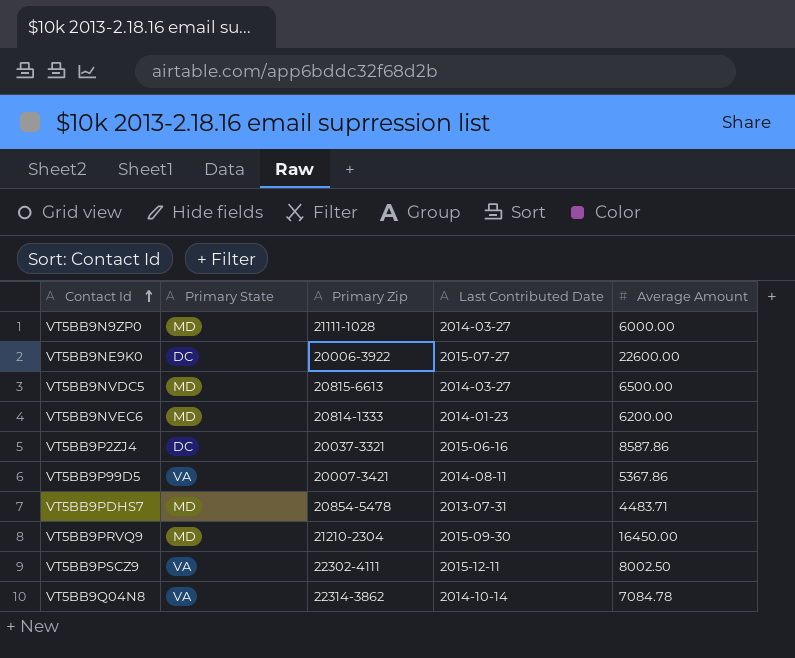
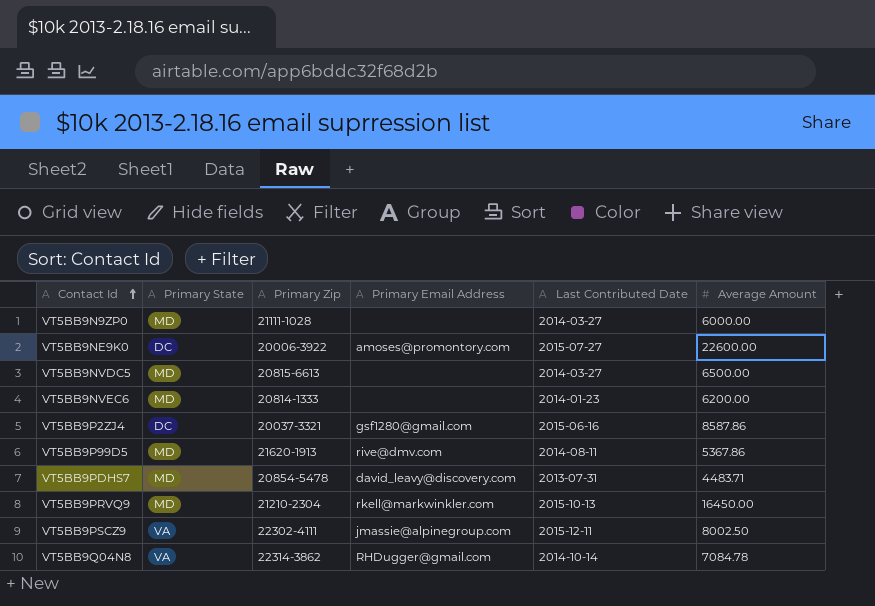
column Primary Email Address | position: none -> 4
VT5BB9P99D5 | Primary State: VA -> MD
VT5BB9P99D5 | Primary Zip: 20007-3421 -> 21620-1913
VT5BB9PRVQ9 | Last Contributed Date: 2015-09-30 -> 2015-10-13

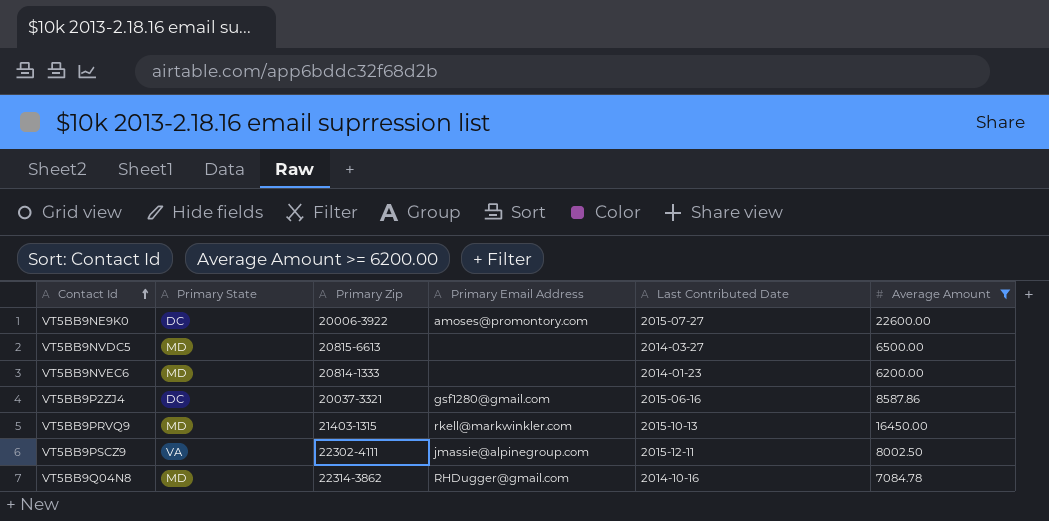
filter: none -> Average Amount >= 6200.00
VT5BB9PRVQ9 | Primary Zip: 21210-2304 -> 21403-1315
VT5BB9Q04N8 | Primary State: VA -> MD
VT5BB9Q04N8 | Last Contributed Date: 2014-10-14 -> 2014-10-16

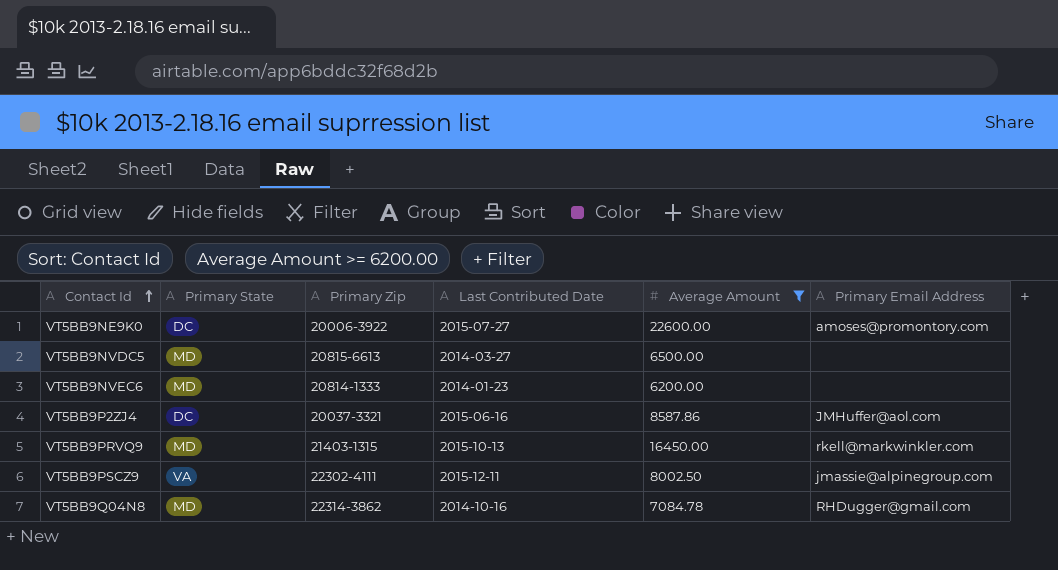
column Primary Email Address | position: 4 -> 6
VT5BB9P2ZJ4 | Primary Email Address: gsf1280@gmail.com -> JMHuffer@aol.com

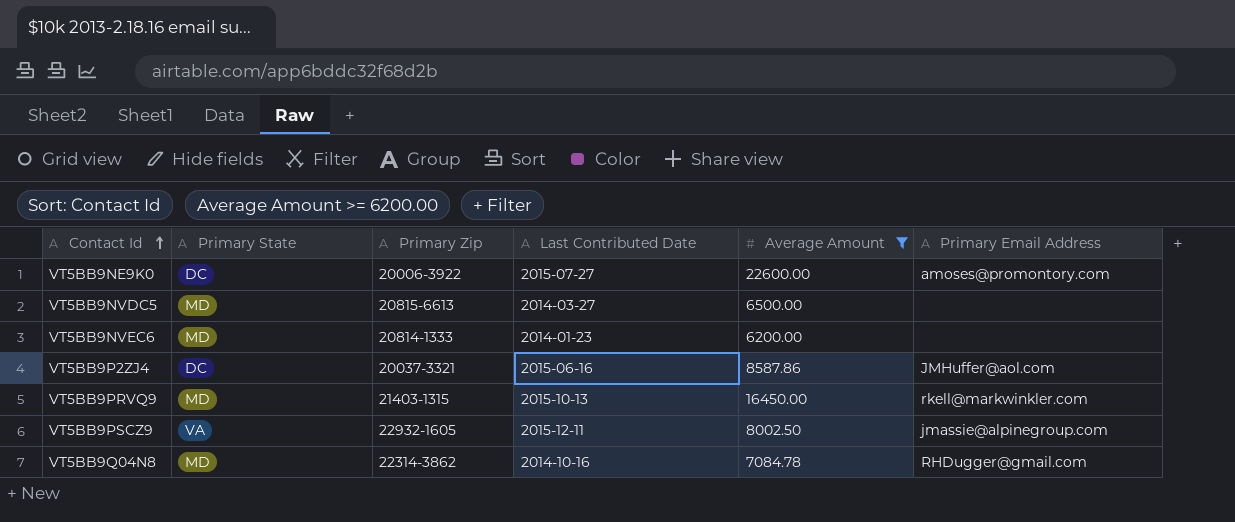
VT5BB9PSCZ9 | Primary Zip: 22302-4111 -> 22932-1605

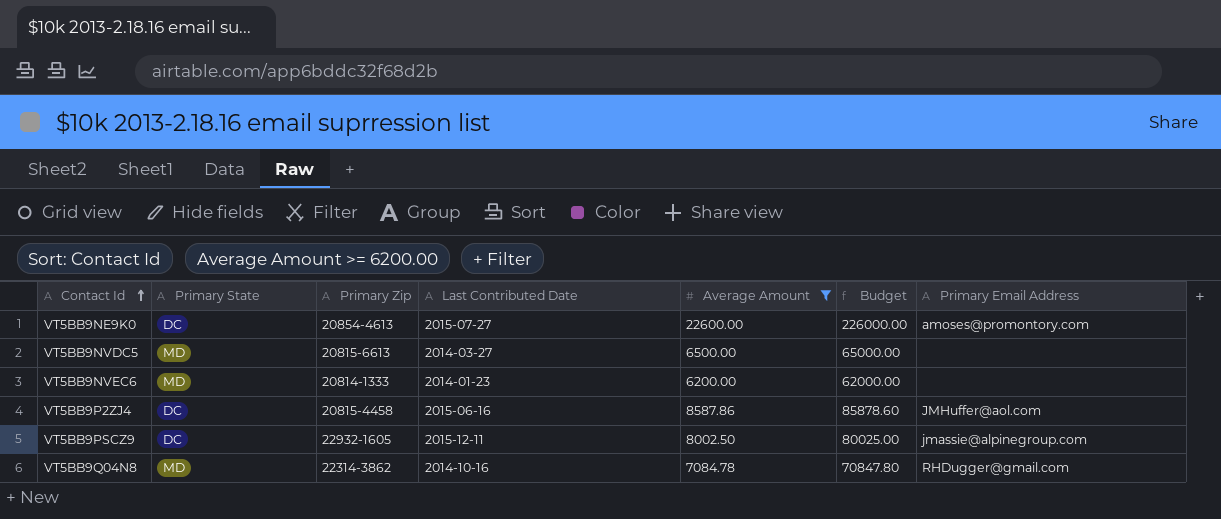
column Budget | formula: none -> [Average Amount] * 10
row VT5BB9PRVQ9: MD | 21403-1315 | 2015-10-13 | 16450.00 | rkell@markwinkler.com -> none
VT5BB9NE9K0 | Primary Zip: 20006-3922 -> 20854-4613
VT5BB9P2ZJ4 | Primary Zip: 20037-3321 -> 20815-4458
VT5BB9PSCZ9 | Primary State: VA -> DC

